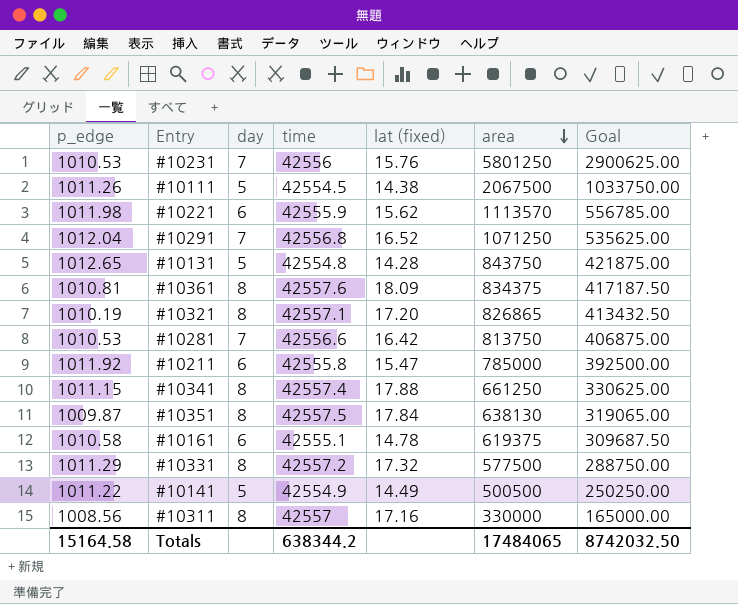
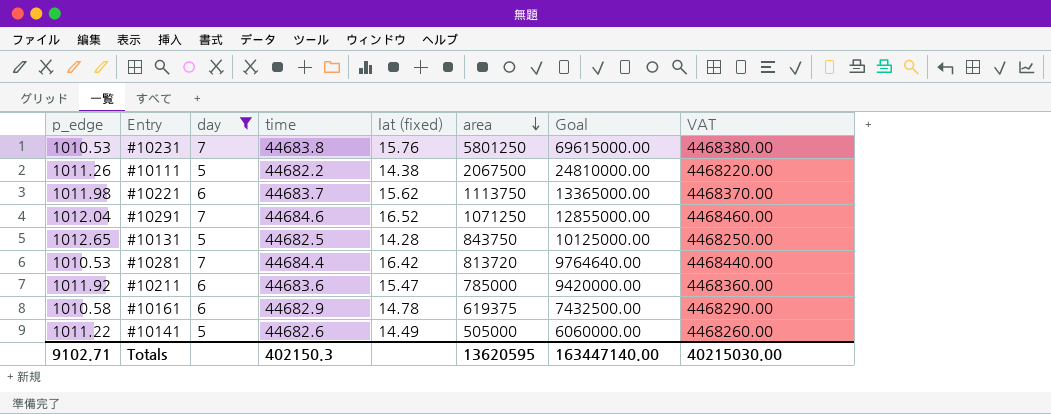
filter: none -> day != 8
column Goal | formula: [area] * 0.5 -> [area] * 12
column VAT | formula: none -> [time] * 100
#10231 | time: 42556 -> 44683.8
#10111 | time: 42554.5 -> 44682.2
#10221 | time: 42555.9 -> 44683.7
#10221 | area: 1113570 -> 1113750
#10291 | time: 42556.8 -> 44684.6
#10131 | time: 42554.8 -> 44682.5
#10281 | time: 42556.6 -> 44684.4
#10281 | area: 813750 -> 813720
#10211 | time: 42555.8 -> 44683.6
#10161 | time: 42555.1 -> 44682.9
#10141 | time: 42554.9 -> 44682.6
#10141 | area: 500500 -> 505000
Totals | p_edge: 15164.58 -> 9102.71
Totals | time: 638344.2 -> 402150.3
Totals | area: 17484065 -> 13620595
Totals | Goal: 8742032.50 -> 163447140.00

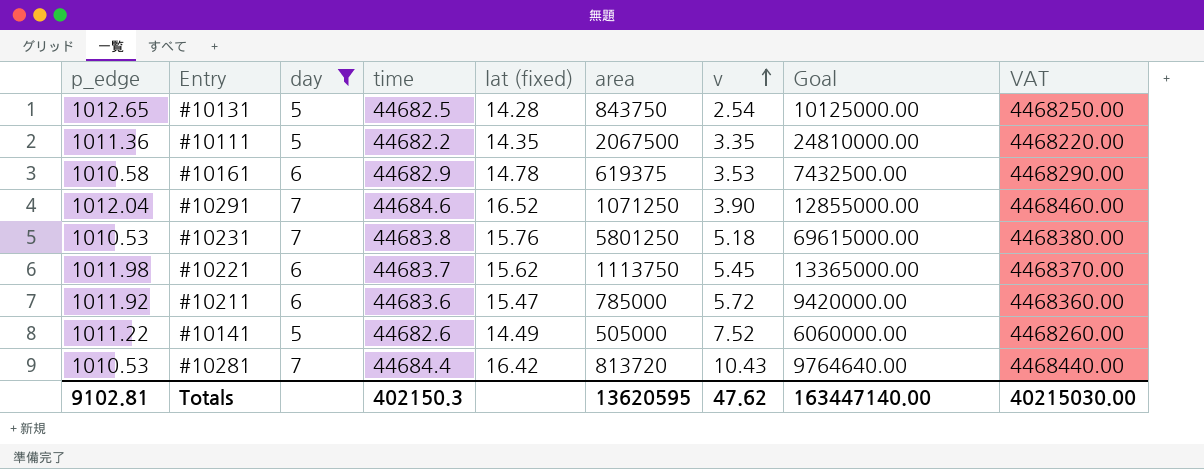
row order: area descending -> v ascending
column v | position: none -> 7
#10111 | p_edge: 1011.26 -> 1011.36
#10111 | lat (fixed): 14.38 -> 14.35
Totals | p_edge: 9102.71 -> 9102.81

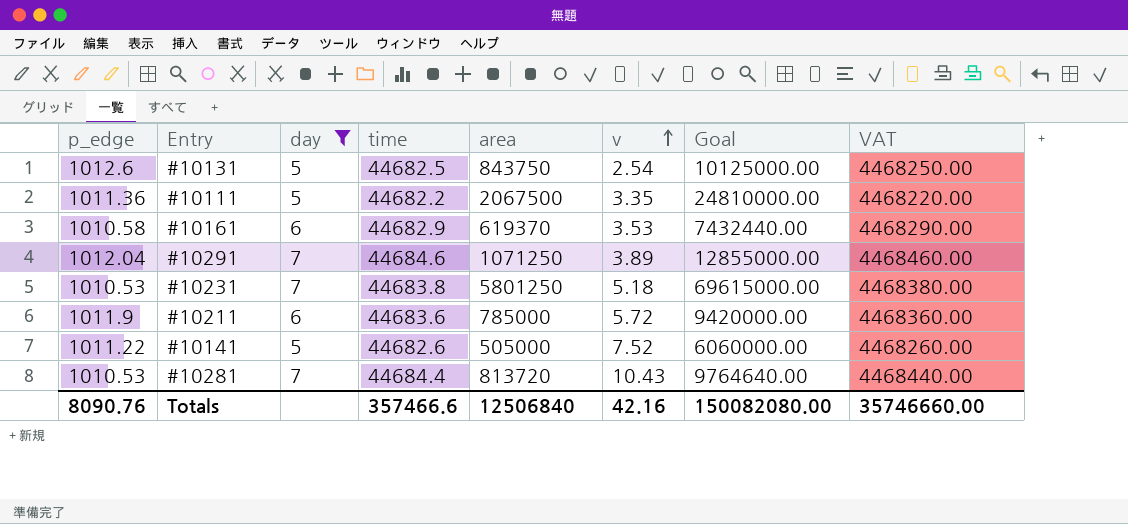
column lat (fixed) | position: 5 -> none
row #10221: 1011.98 | 6 | 44683.7 | 15.62 | 1113750 | 5.45 | 13365000.00 | 4468370.00 -> none
#10131 | p_edge: 1012.65 -> 1012.6
#10161 | area: 619375 -> 619370
#10161 | Goal: 7432500.00 -> 7432440.00
#10291 | v: 3.90 -> 3.89
#10211 | p_edge: 1011.92 -> 1011.9
Totals | p_edge: 9102.81 -> 8090.76
Totals | time: 402150.3 -> 357466.6
Totals | area: 13620595 -> 12506840
Totals | v: 47.62 -> 42.16
Totals | Goal: 163447140.00 -> 150082080.00
Totals | VAT: 40215030.00 -> 35746660.00

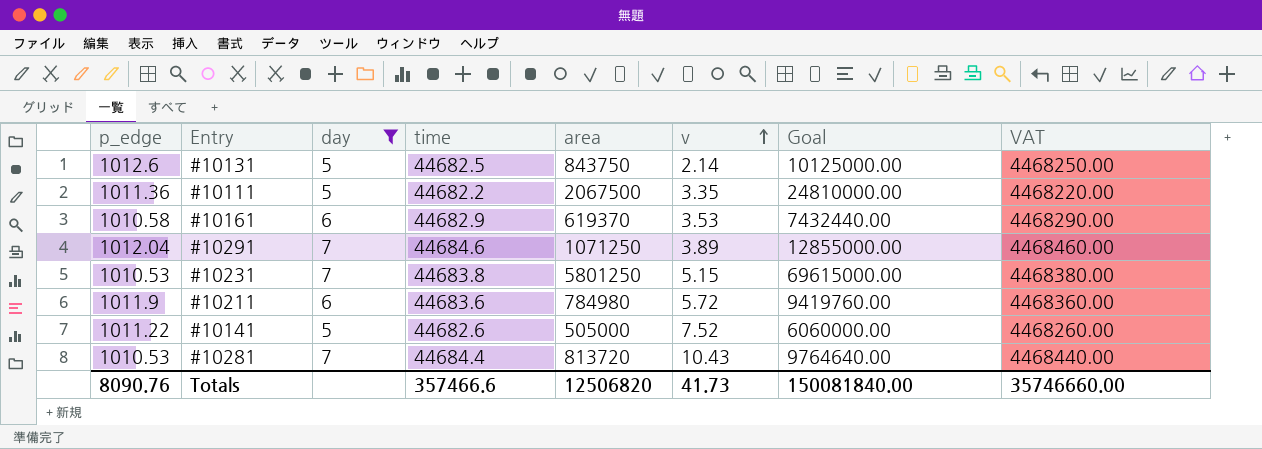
#10131 | v: 2.54 -> 2.14
#10231 | v: 5.18 -> 5.15
#10211 | area: 785000 -> 784980
#10211 | Goal: 9420000.00 -> 9419760.00
Totals | area: 12506840 -> 12506820
Totals | v: 42.16 -> 41.73
Totals | Goal: 150082080.00 -> 150081840.00

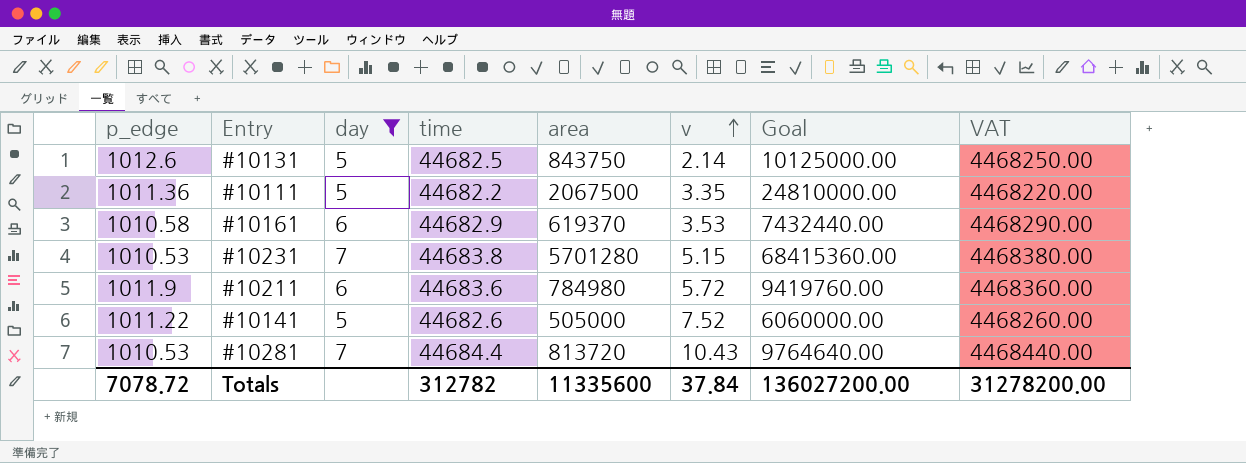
row #10291: 1012.04 | 7 | 44684.6 | 1071250 | 3.89 | 12855000.00 | 4468460.00 -> none
#10231 | area: 5801250 -> 5701280
#10231 | Goal: 69615000.00 -> 68415360.00
Totals | p_edge: 8090.76 -> 7078.72
Totals | time: 357466.6 -> 312782
Totals | area: 12506820 -> 11335600
Totals | v: 41.73 -> 37.84
Totals | Goal: 150081840.00 -> 136027200.00
Totals | VAT: 35746660.00 -> 31278200.00

